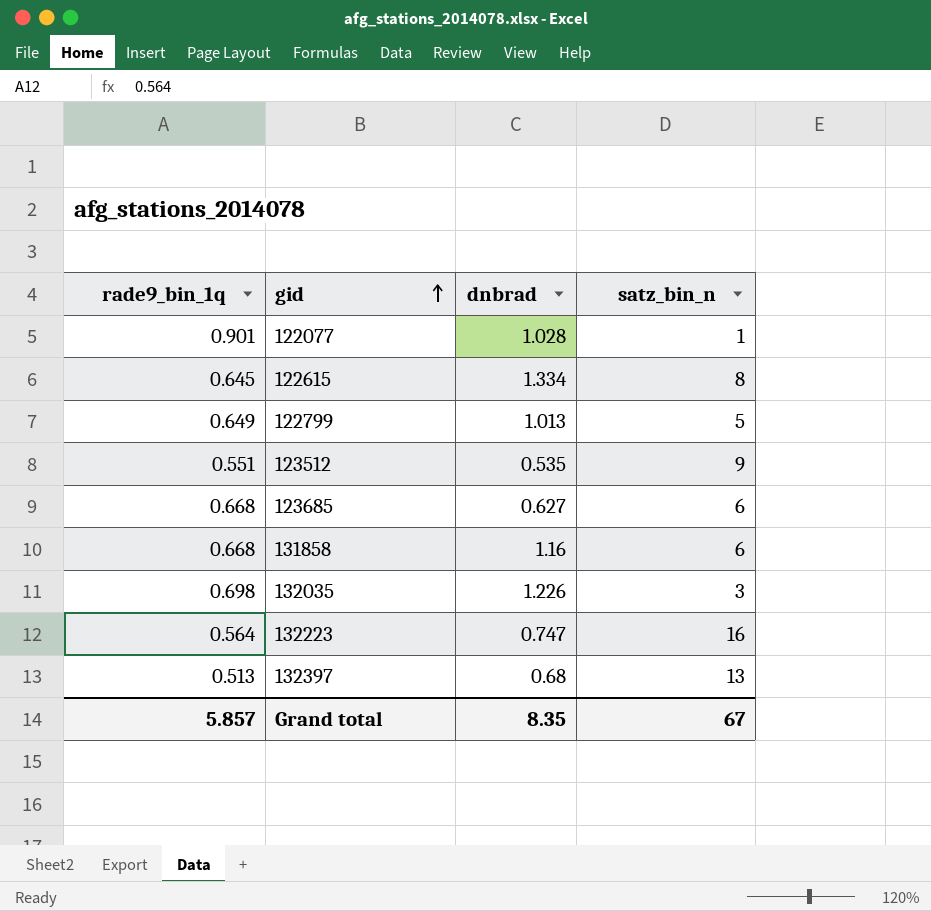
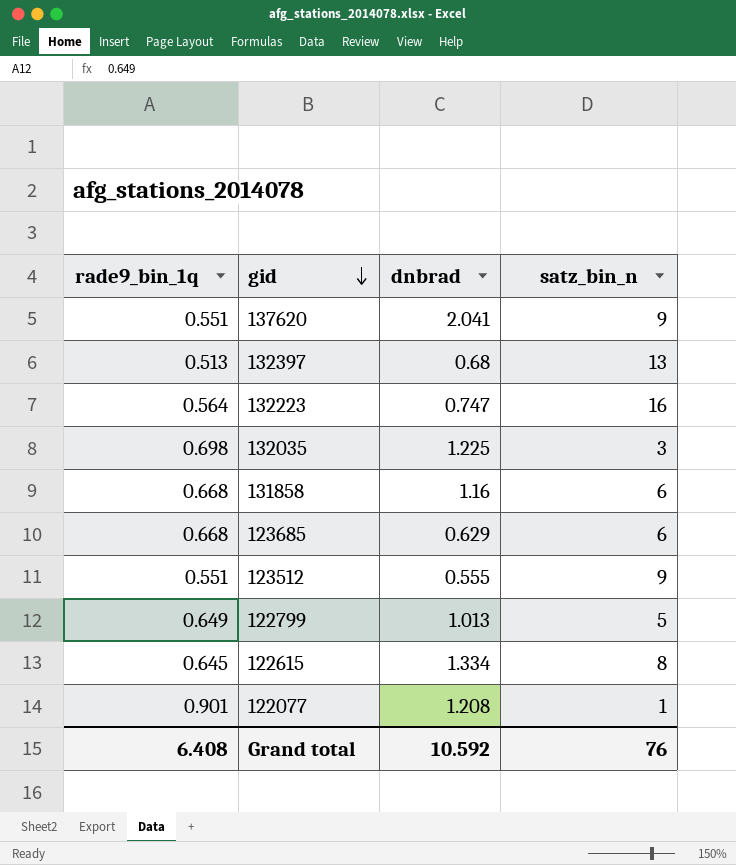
row order: gid ascending -> gid descending
row 137620: none -> 0.551 | 2.041 | 9
132035 | dnbrad: 1.226 -> 1.225
123685 | dnbrad: 0.627 -> 0.629
123512 | dnbrad: 0.535 -> 0.555
122077 | dnbrad: 1.028 -> 1.208
Grand total | rade9_bin_1q: 5.857 -> 6.408
Grand total | dnbrad: 8.35 -> 10.592
Grand total | satz_bin_n: 67 -> 76

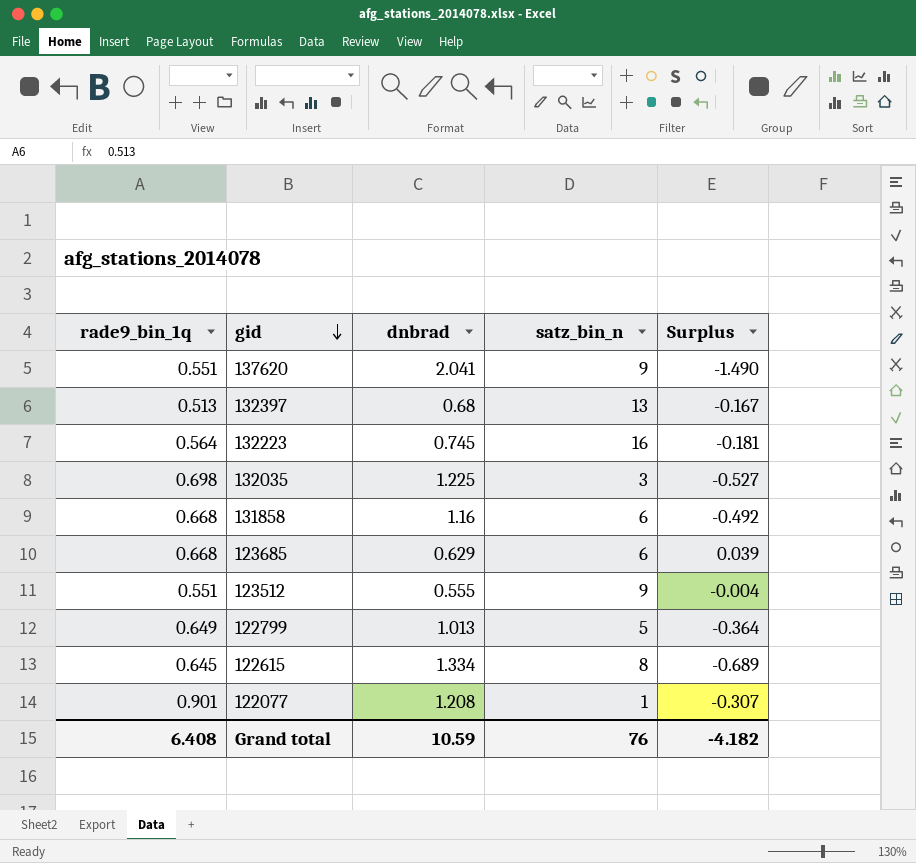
column Surplus | formula: none -> [rade9_bin_1q] - [dnbrad]
132223 | dnbrad: 0.747 -> 0.745
Grand total | dnbrad: 10.592 -> 10.59

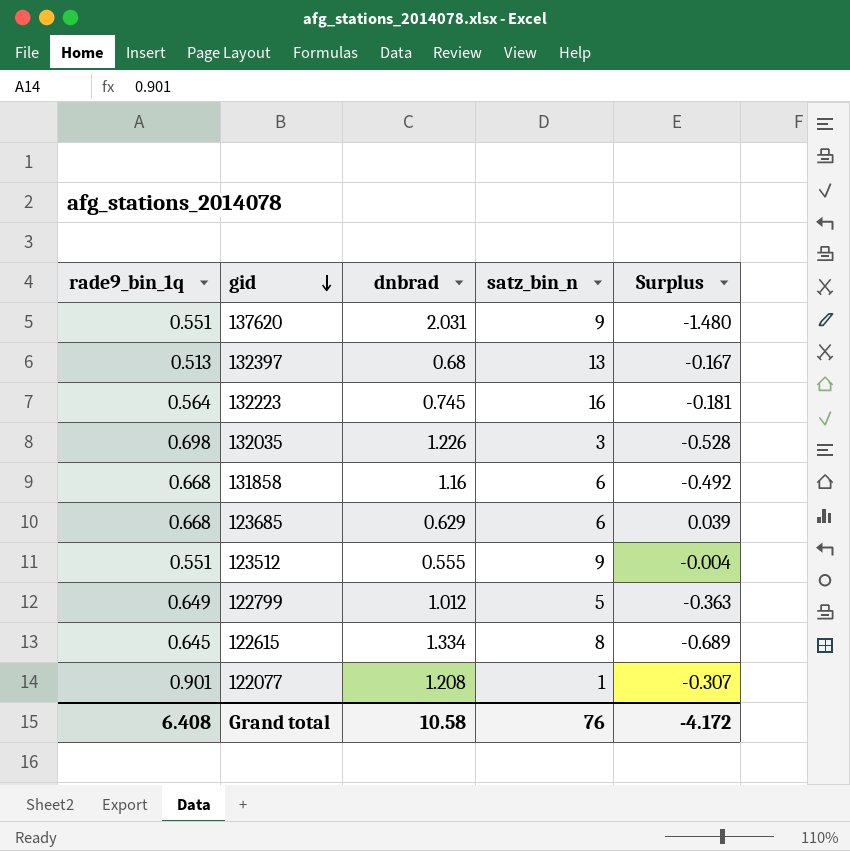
137620 | dnbrad: 2.041 -> 2.031
137620 | Surplus: -1.490 -> -1.480
132035 | dnbrad: 1.225 -> 1.226
132035 | Surplus: -0.527 -> -0.528
122799 | dnbrad: 1.013 -> 1.012
122799 | Surplus: -0.364 -> -0.363
Grand total | dnbrad: 10.59 -> 10.58
Grand total | Surplus: -4.182 -> -4.172

